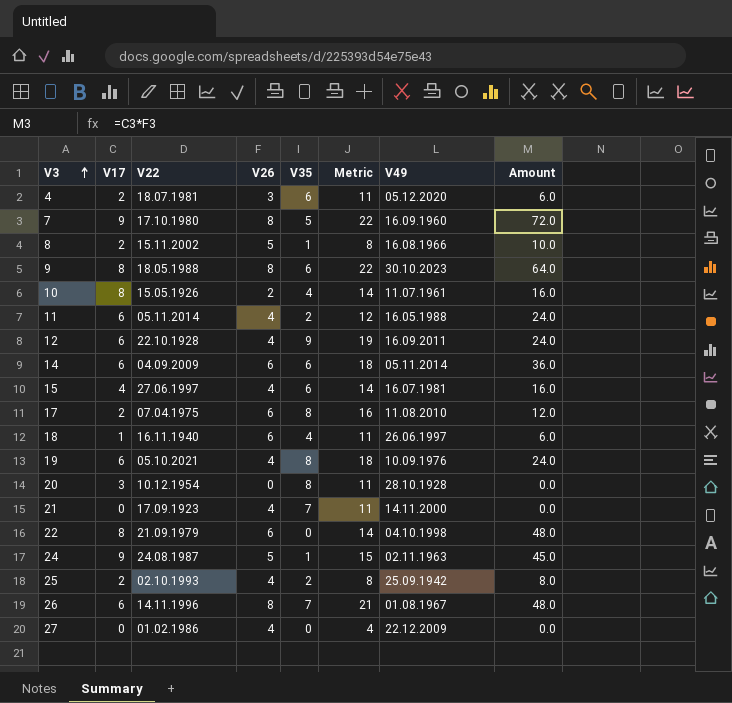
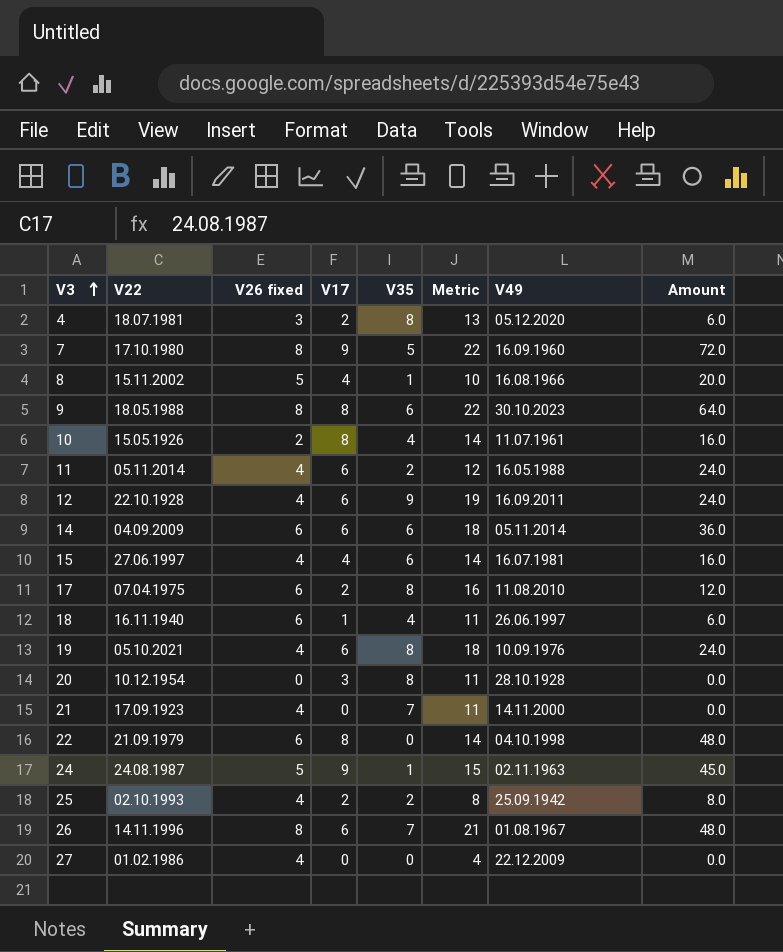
column name: V26 -> V26 fixed
column V17 | position: 2 -> 4
4 | V35: 6 -> 8
4 | Metric: 11 -> 13
8 | V17: 2 -> 4
8 | Metric: 8 -> 10
8 | Amount: 10.0 -> 20.0

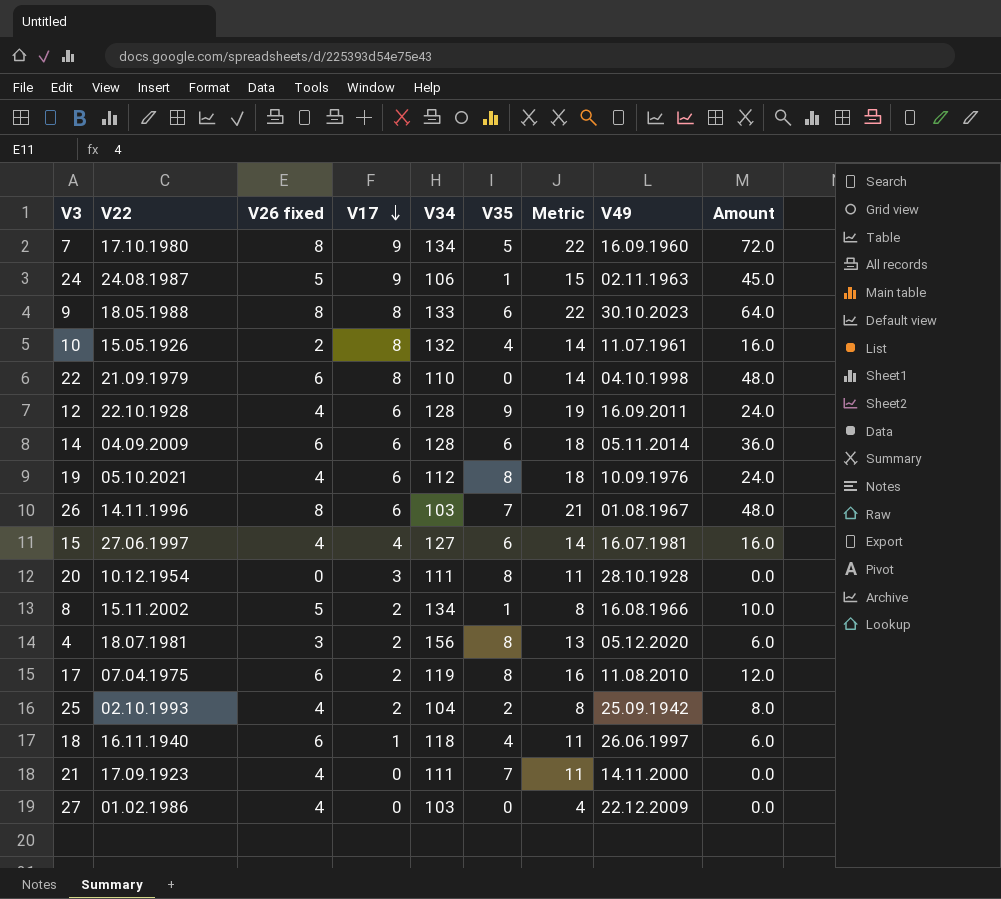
row order: V3 ascending -> V17 descending
column V34 | position: none -> 5
row 11: 05.11.2014 | 4 | 6 | 2 | 12 | 16.05.1988 | 24.0 -> none
8 | V17: 4 -> 2
8 | Metric: 10 -> 8
8 | Amount: 20.0 -> 10.0

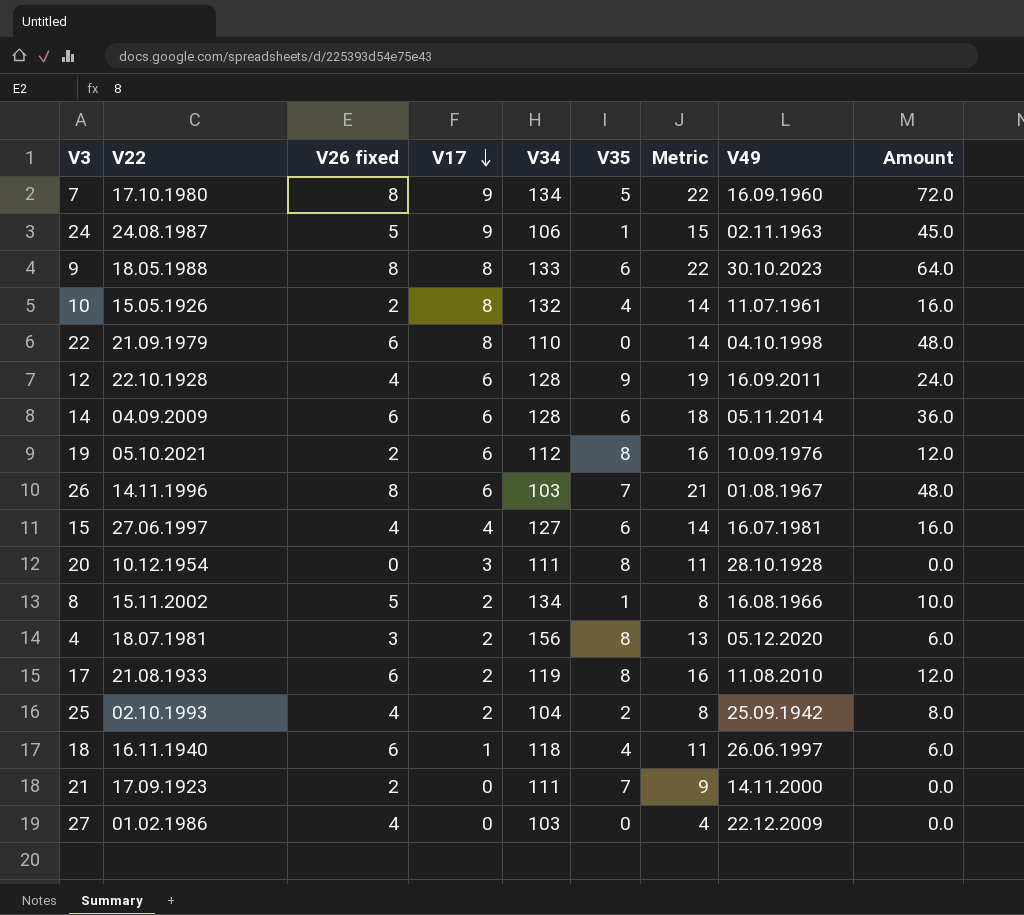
19 | V26 fixed: 4 -> 2
19 | Metric: 18 -> 16
19 | Amount: 24.0 -> 12.0
17 | V22: 07.04.1975 -> 21.08.1933
21 | V26 fixed: 4 -> 2
21 | Metric: 11 -> 9

